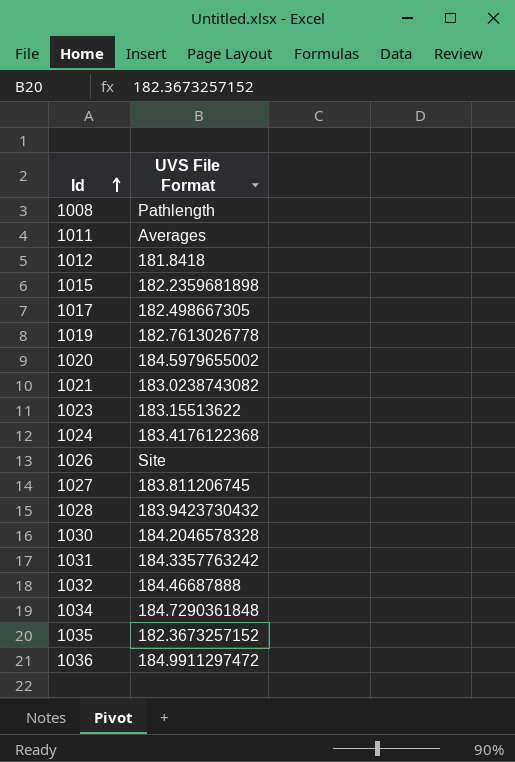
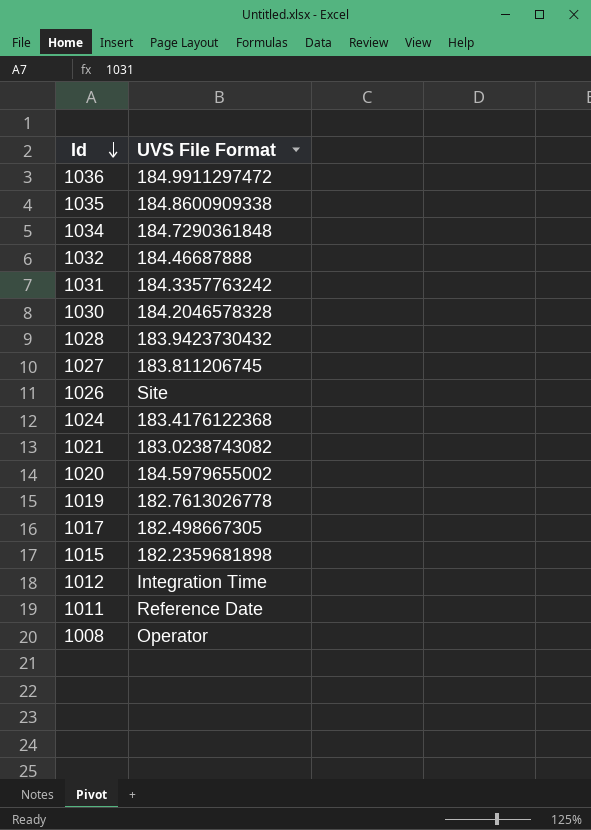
row order: Id ascending -> Id descending
row 1023: 183.15513622 -> none
1035 | UVS File Format: 182.3673257152 -> 184.8600909338
1012 | UVS File Format: 181.8418 -> Integration Time
1011 | UVS File Format: Averages -> Reference Date
1008 | UVS File Format: Pathlength -> Operator

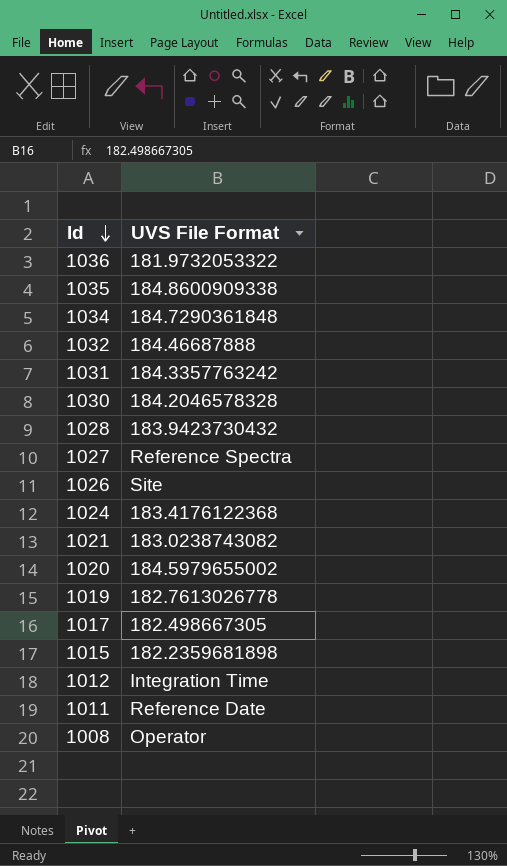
1036 | UVS File Format: 184.9911297472 -> 181.9732053322
1027 | UVS File Format: 183.811206745 -> Reference Spectra

